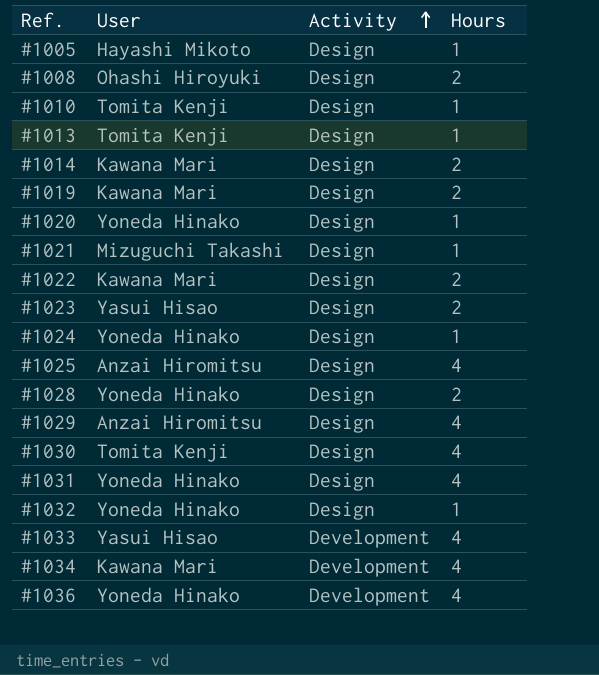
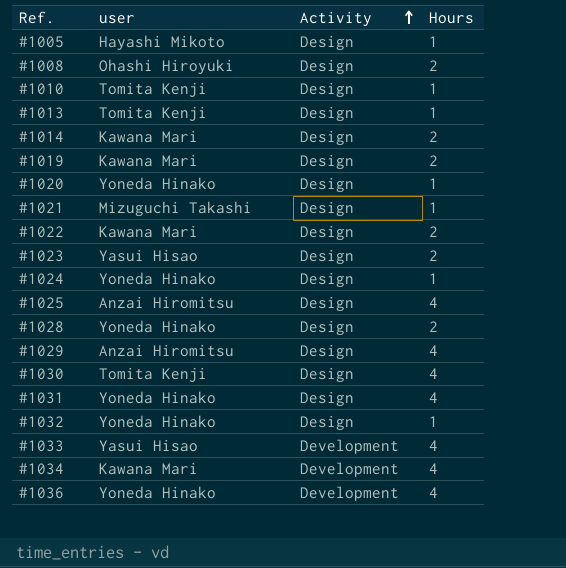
column name: User -> user

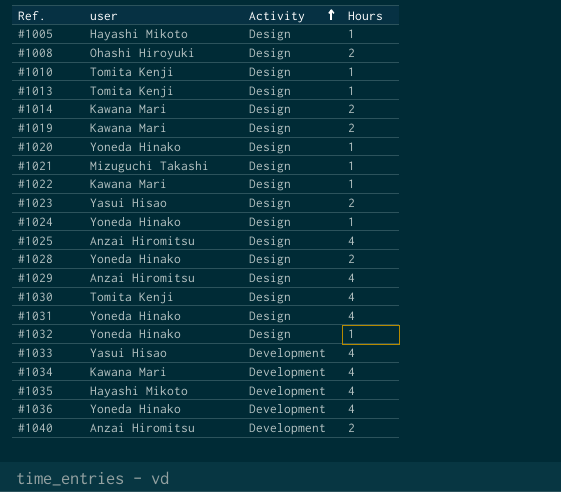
#1022 | Hours: 2 -> 1
row #1035: none -> Hayashi Mikoto | Development | 4
row #1040: none -> Anzai Hiromitsu | Development | 2

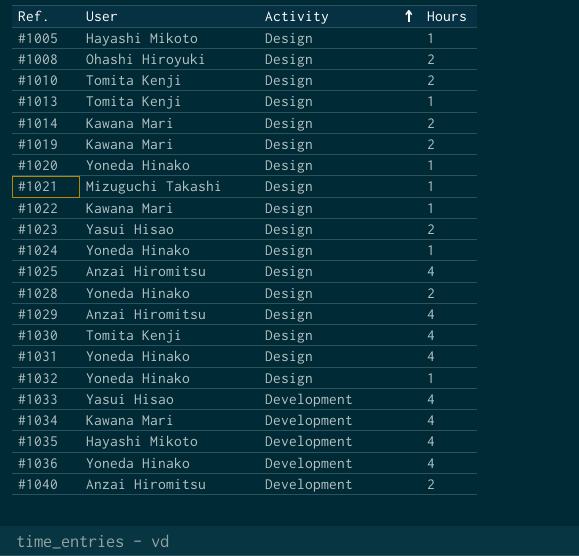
column name: user -> User
#1010 | Hours: 1 -> 2

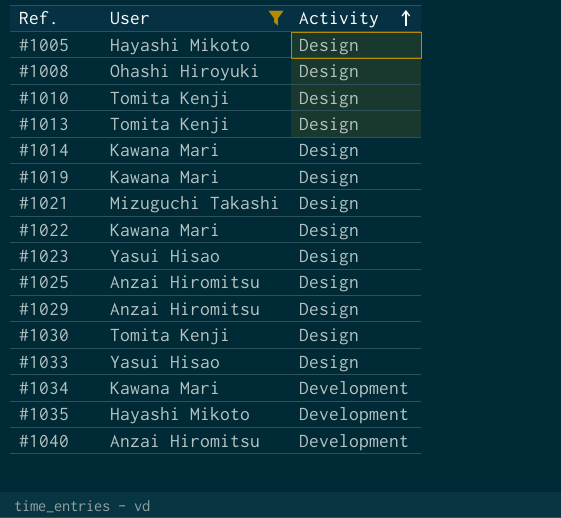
filter: none -> User != Yoneda Hinako
column Hours | position: 4 -> none
#1033 | Activity: Development -> Design

